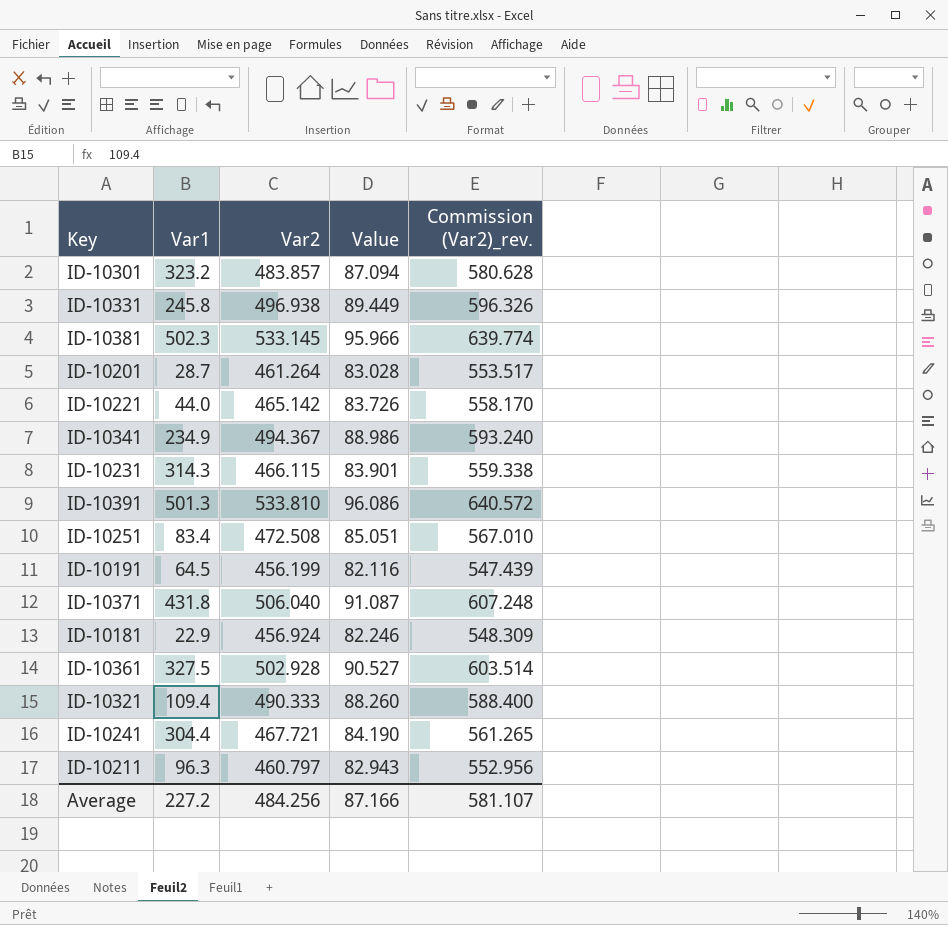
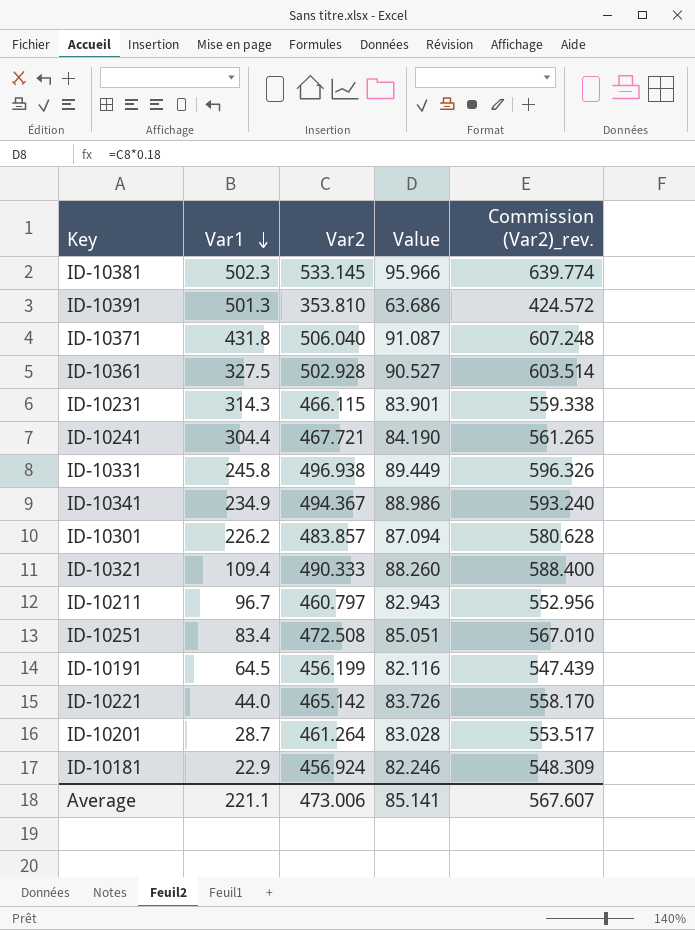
row order: none -> Var1 descending
ID-10391 | Var2: 533.810 -> 353.810
ID-10391 | Value: 96.086 -> 63.686
ID-10391 | Commission (Var2)_rev.: 640.572 -> 424.572
ID-10301 | Var1: 323.2 -> 226.2
ID-10211 | Var1: 96.3 -> 96.7
Average | Var1: 227.2 -> 221.1
Average | Var2: 484.256 -> 473.006
Average | Value: 87.166 -> 85.141
Average | Commission (Var2)_rev.: 581.107 -> 567.607

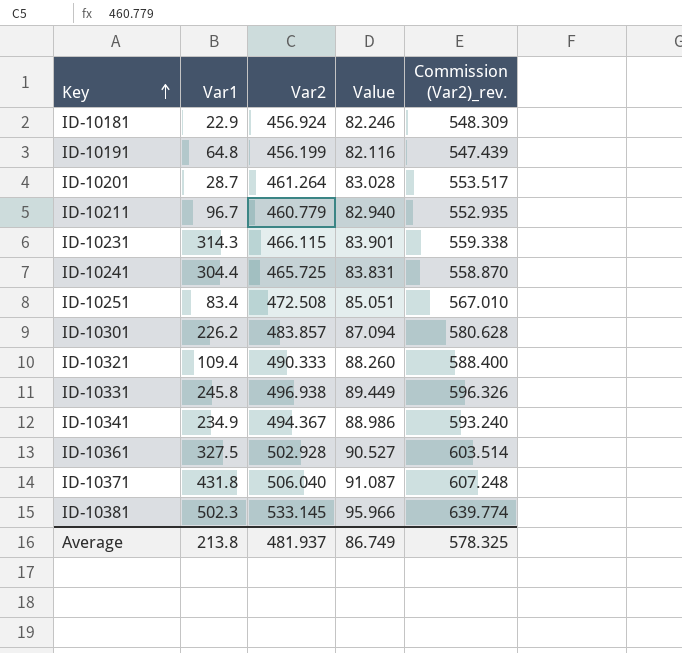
row order: Var1 descending -> Key ascending
row ID-10391: 501.3 | 353.810 | 63.686 | 424.572 -> none
row ID-10221: 44.0 | 465.142 | 83.726 | 558.170 -> none
ID-10191 | Var1: 64.5 -> 64.8
ID-10211 | Var2: 460.797 -> 460.779
ID-10211 | Value: 82.943 -> 82.940
ID-10211 | Commission (Var2)_rev.: 552.956 -> 552.935
ID-10241 | Var2: 467.721 -> 465.725
ID-10241 | Value: 84.190 -> 83.831
ID-10241 | Commission (Var2)_rev.: 561.265 -> 558.870
Average | Var1: 221.1 -> 213.8
Average | Var2: 473.006 -> 481.937
Average | Value: 85.141 -> 86.749
Average | Commission (Var2)_rev.: 567.607 -> 578.325

